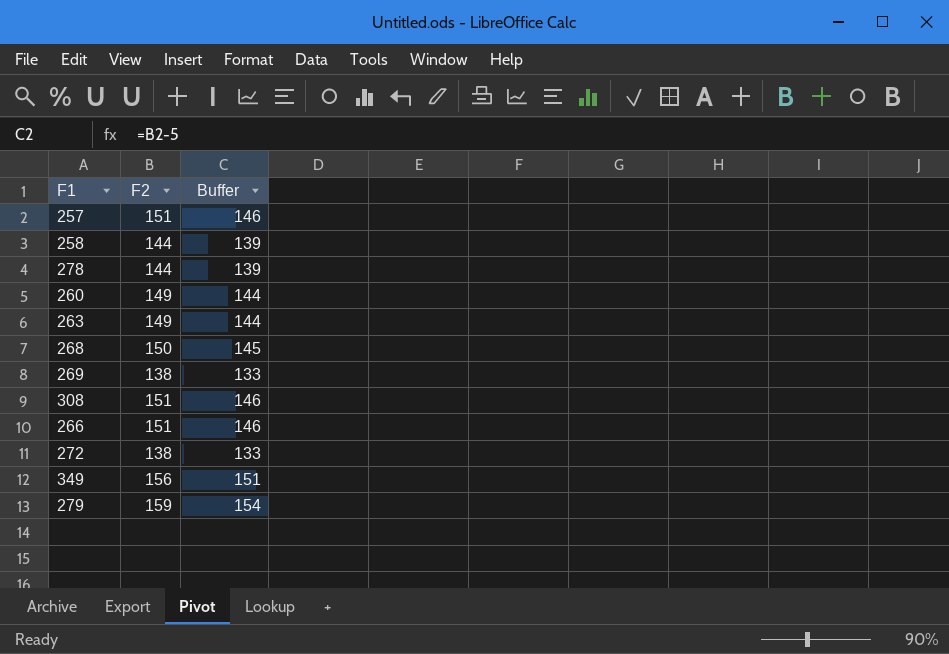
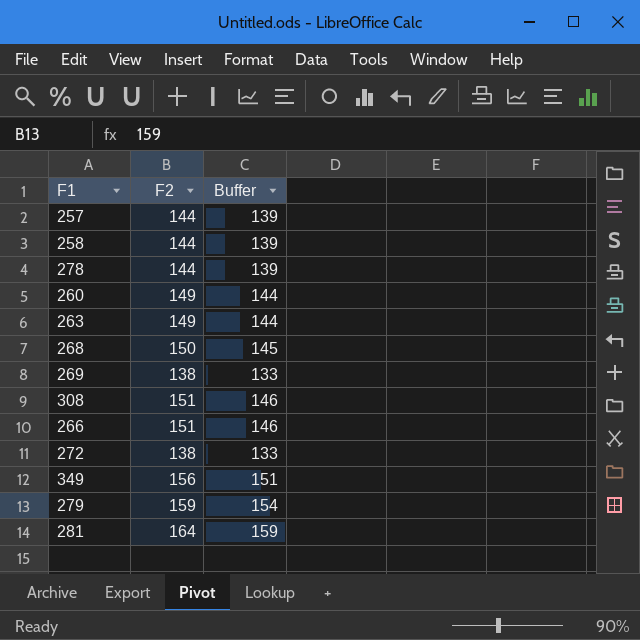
257 | F2: 151 -> 144
257 | Buffer: 146 -> 139
row 281: none -> 164 | 159

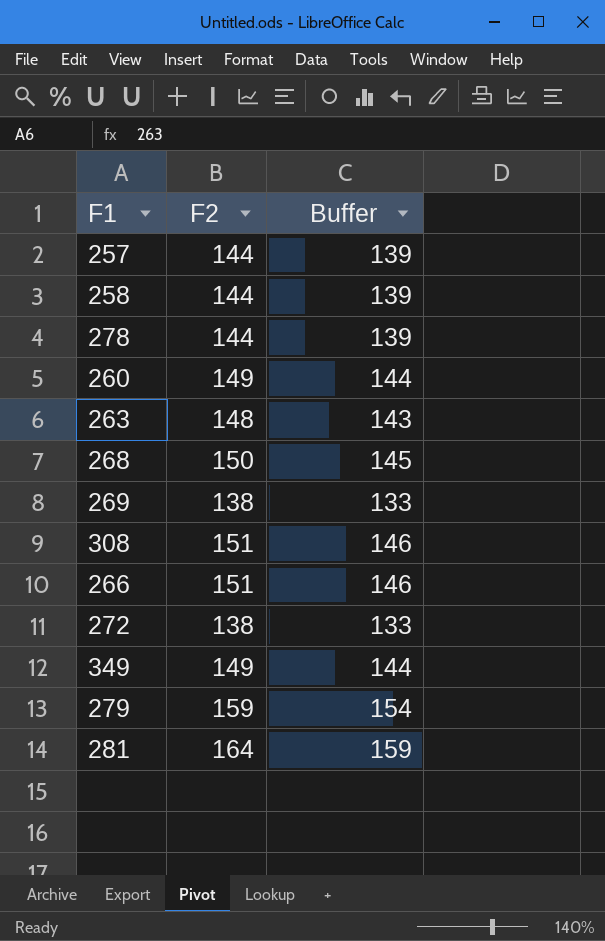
263 | F2: 149 -> 148
263 | Buffer: 144 -> 143
349 | F2: 156 -> 149
349 | Buffer: 151 -> 144

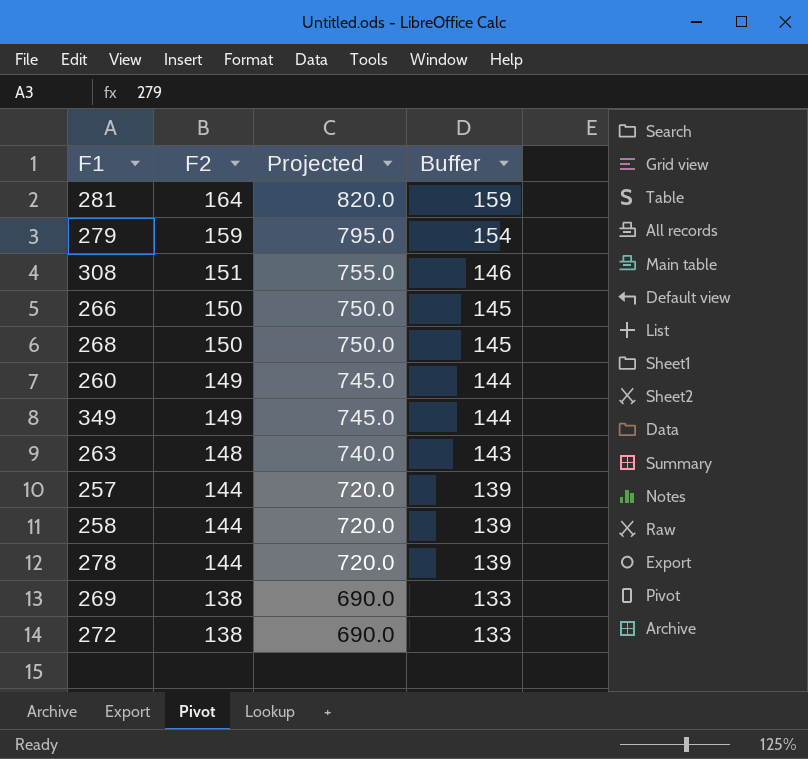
row order: none -> F2 descending
column Projected | formula: none -> [F2] * 5
266 | F2: 151 -> 150
266 | Buffer: 146 -> 145

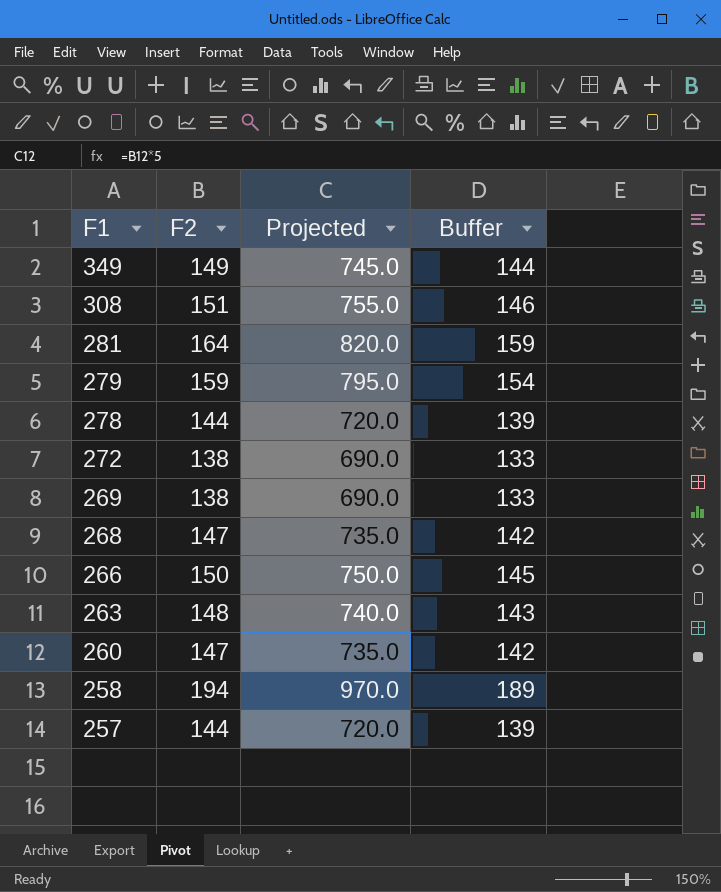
row order: F2 descending -> F1 descending
268 | F2: 150 -> 147
268 | Projected: 750.0 -> 735.0
268 | Buffer: 145 -> 142
260 | F2: 149 -> 147
260 | Projected: 745.0 -> 735.0
260 | Buffer: 144 -> 142
258 | F2: 144 -> 194
258 | Projected: 720.0 -> 970.0
258 | Buffer: 139 -> 189

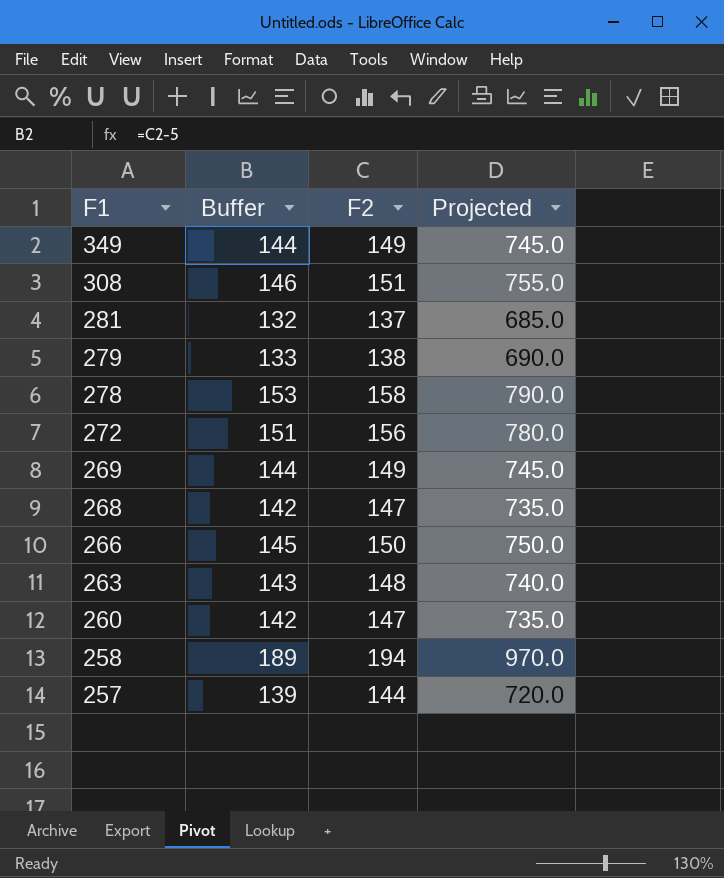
column Buffer | position: 4 -> 2
281 | Buffer: 159 -> 132
281 | F2: 164 -> 137
281 | Projected: 820.0 -> 685.0
279 | Buffer: 154 -> 133
279 | F2: 159 -> 138
279 | Projected: 795.0 -> 690.0
278 | Buffer: 139 -> 153
278 | F2: 144 -> 158
278 | Projected: 720.0 -> 790.0
272 | Buffer: 133 -> 151
272 | F2: 138 -> 156
272 | Projected: 690.0 -> 780.0
269 | Buffer: 133 -> 144
269 | F2: 138 -> 149
269 | Projected: 690.0 -> 745.0

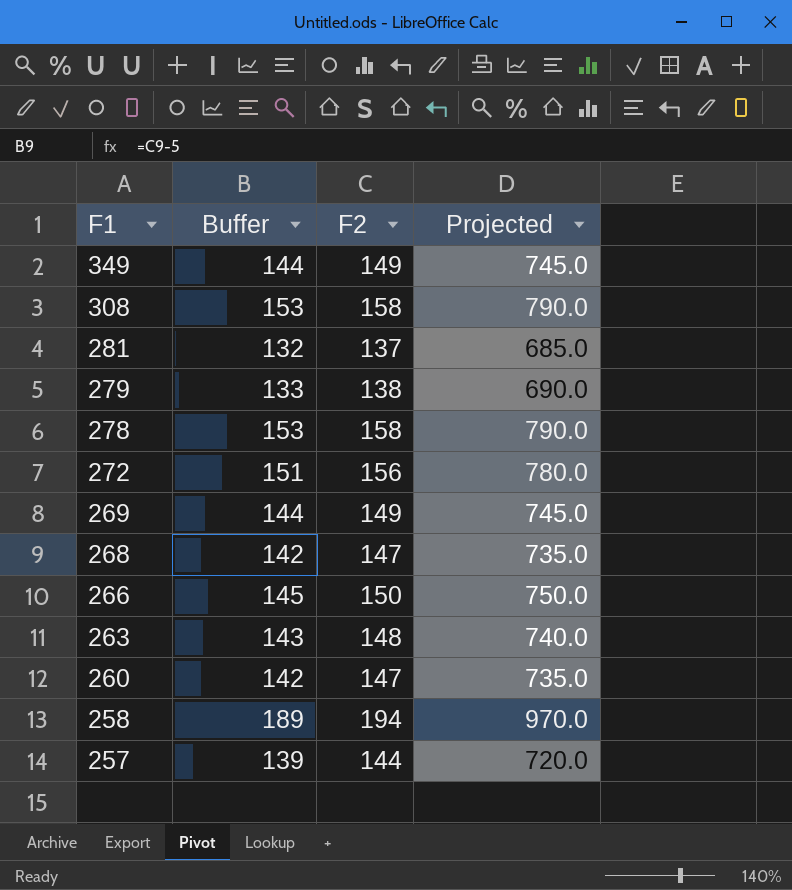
308 | Buffer: 146 -> 153
308 | F2: 151 -> 158
308 | Projected: 755.0 -> 790.0

